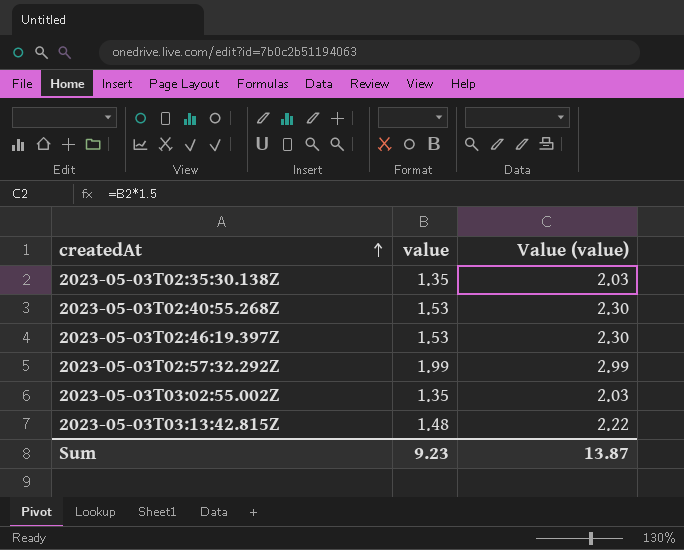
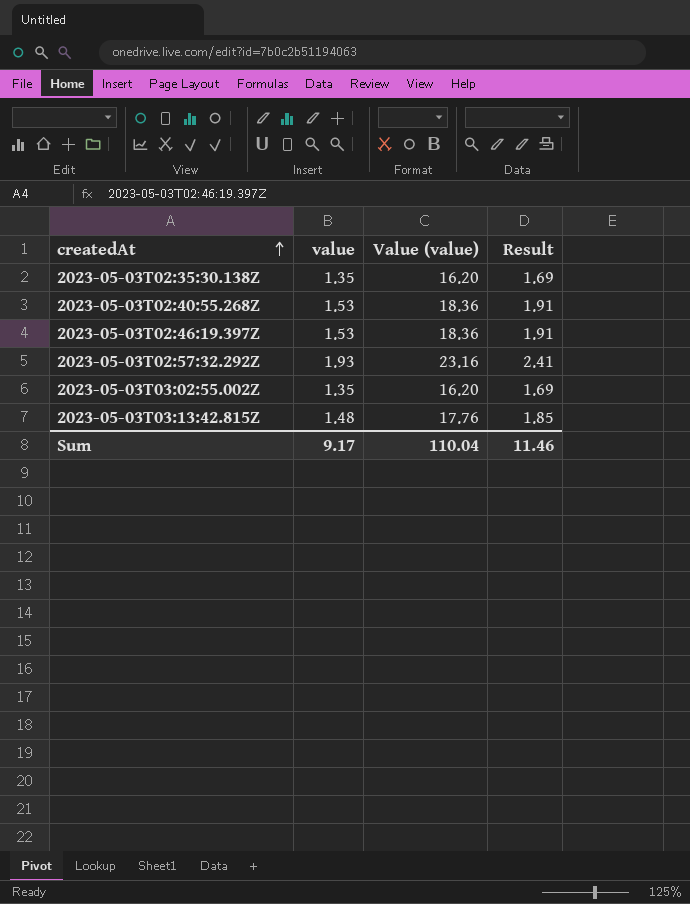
column Value (value) | formula: [value] * 1.5 -> [value] * 12
column Result | formula: none -> [value] * 1.25
2023-05-03T02:57:32.292Z | value: 1.99 -> 1.93
Sum | value: 9.23 -> 9.17
Sum | Value (value): 13.87 -> 110.04

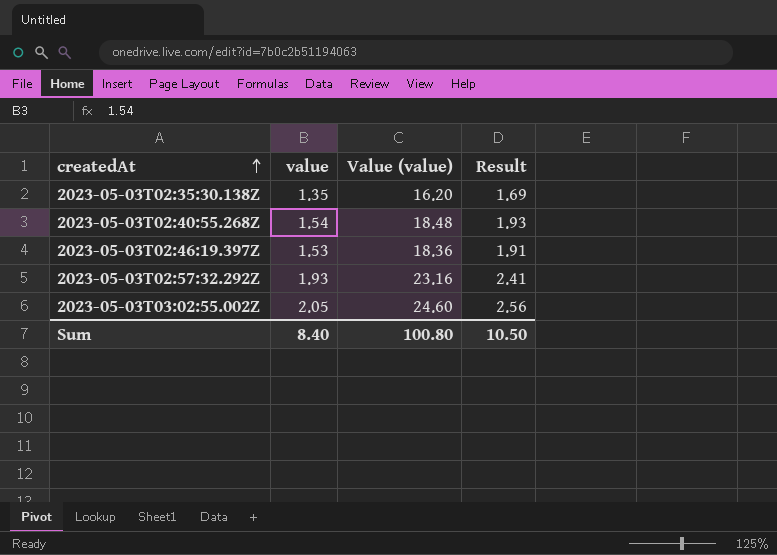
row 2023-05-03T03:13:42.815Z: 1.48 | 17.76 | 1.85 -> none
2023-05-03T02:40:55.268Z | value: 1.53 -> 1.54
2023-05-03T02:40:55.268Z | Value (value): 18.36 -> 18.48
2023-05-03T02:40:55.268Z | Result: 1.91 -> 1.93
2023-05-03T03:02:55.002Z | value: 1.35 -> 2.05
2023-05-03T03:02:55.002Z | Value (value): 16.20 -> 24.60
2023-05-03T03:02:55.002Z | Result: 1.69 -> 2.56
Sum | value: 9.17 -> 8.40
Sum | Value (value): 110.04 -> 100.80
Sum | Result: 11.46 -> 10.50

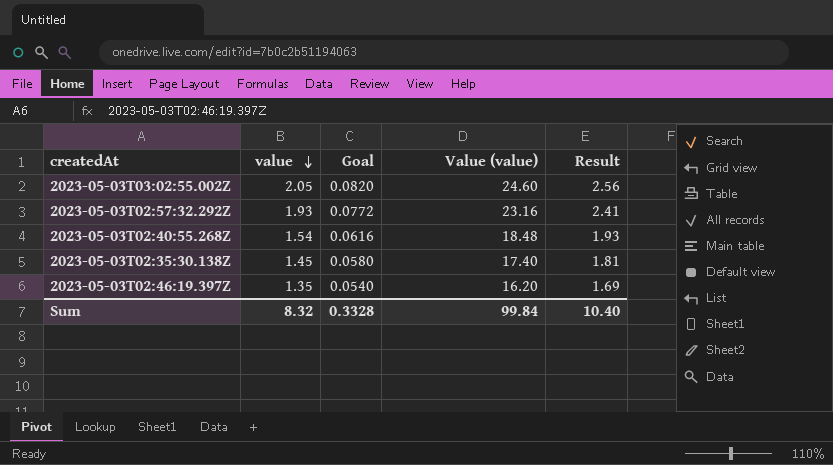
row order: createdAt ascending -> value descending
column Goal | formula: none -> [value] * 0.04
2023-05-03T02:35:30.138Z | value: 1.35 -> 1.45
2023-05-03T02:35:30.138Z | Value (value): 16.20 -> 17.40
2023-05-03T02:35:30.138Z | Result: 1.69 -> 1.81
2023-05-03T02:46:19.397Z | value: 1.53 -> 1.35
2023-05-03T02:46:19.397Z | Value (value): 18.36 -> 16.20
2023-05-03T02:46:19.397Z | Result: 1.91 -> 1.69
Sum | value: 8.40 -> 8.32
Sum | Value (value): 100.80 -> 99.84
Sum | Result: 10.50 -> 10.40

